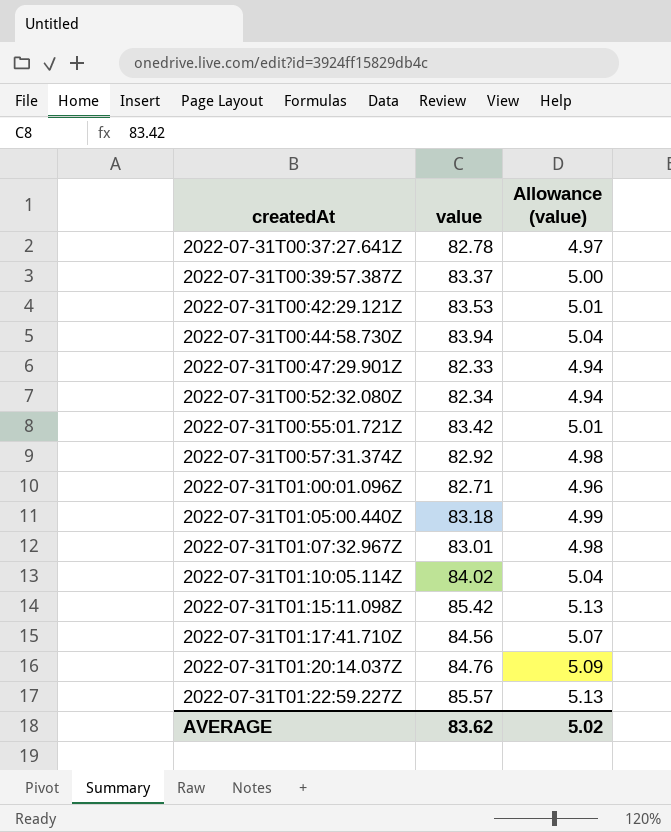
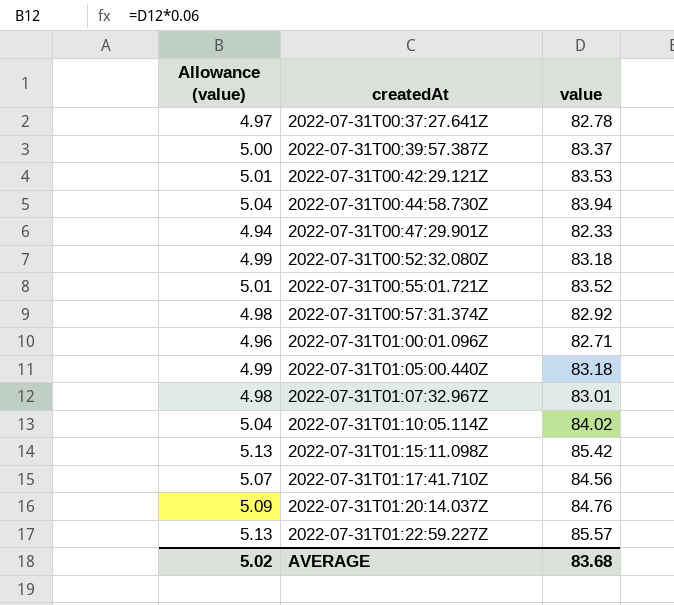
column Allowance (value) | position: 3 -> 1
2022-07-31T00:52:32.080Z | Allowance (value): 4.94 -> 4.99
2022-07-31T00:52:32.080Z | value: 82.34 -> 83.18
2022-07-31T00:55:01.721Z | value: 83.42 -> 83.52
AVERAGE | value: 83.62 -> 83.68

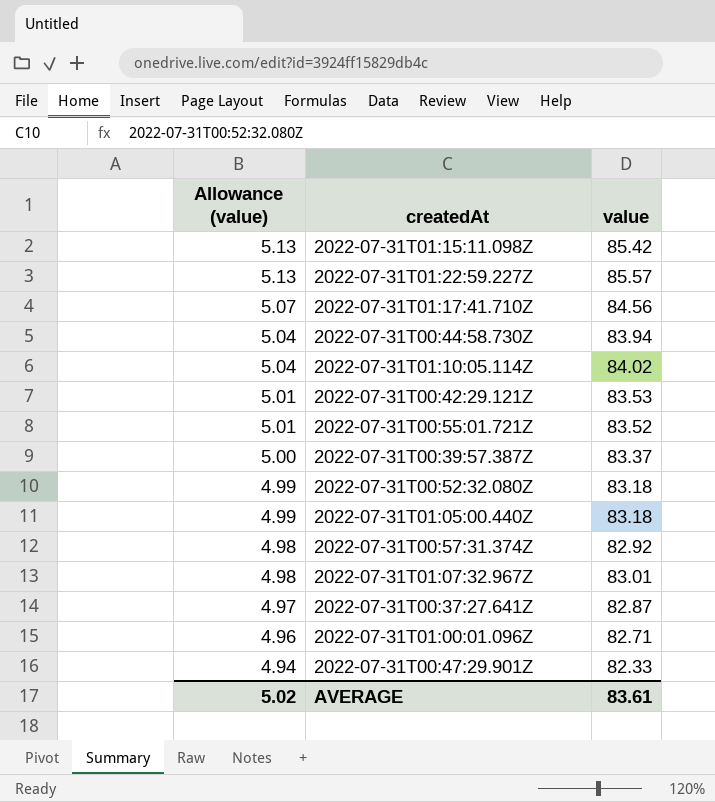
row order: createdAt ascending -> Allowance (value) descending
row 2022-07-31T01:20:14.037Z: 5.09 | 84.76 -> none
2022-07-31T00:37:27.641Z | value: 82.78 -> 82.87
AVERAGE | value: 83.68 -> 83.61

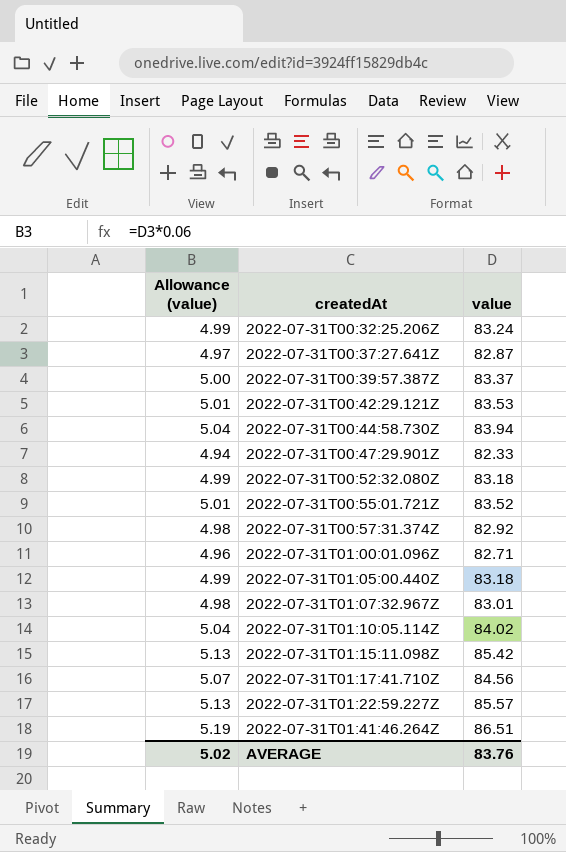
row order: Allowance (value) descending -> createdAt ascending
row 2022-07-31T00:32:25.206Z: none -> 4.99 | 83.24
row 2022-07-31T01:41:46.264Z: none -> 5.19 | 86.51
AVERAGE | value: 83.61 -> 83.76

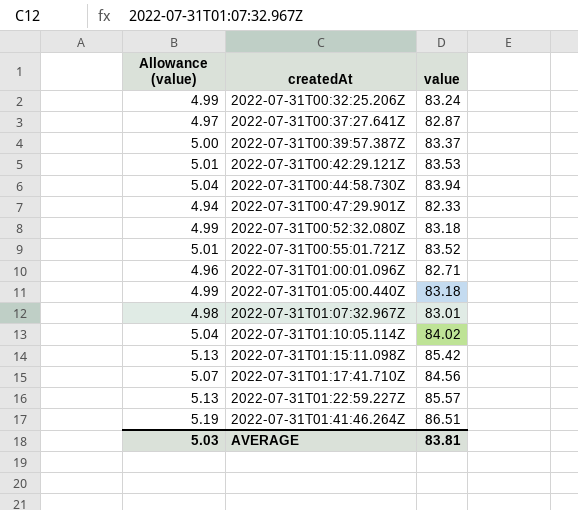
row 2022-07-31T00:57:31.374Z: 4.98 | 82.92 -> none
AVERAGE | Allowance (value): 5.02 -> 5.03
AVERAGE | value: 83.76 -> 83.81

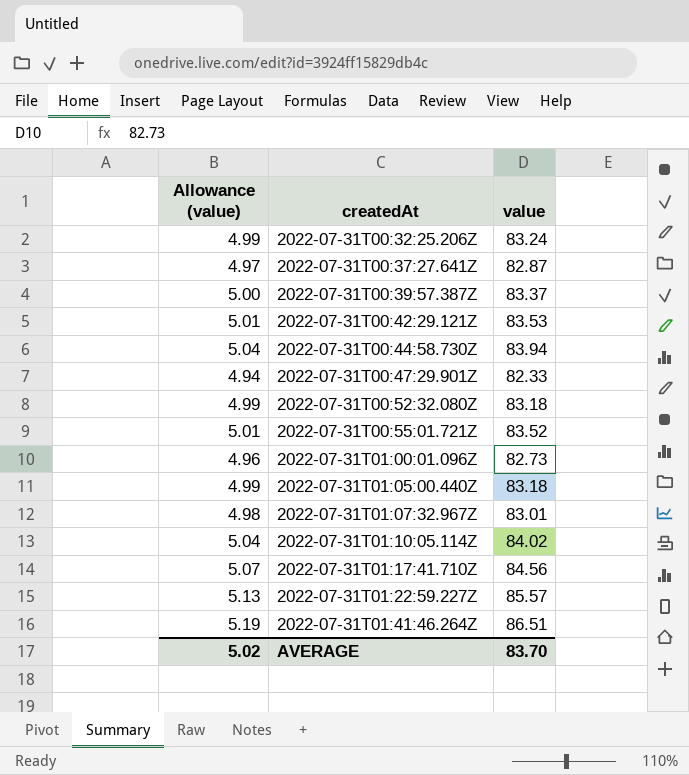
row 2022-07-31T01:15:11.098Z: 5.13 | 85.42 -> none
2022-07-31T01:00:01.096Z | value: 82.71 -> 82.73
AVERAGE | Allowance (value): 5.03 -> 5.02
AVERAGE | value: 83.81 -> 83.70

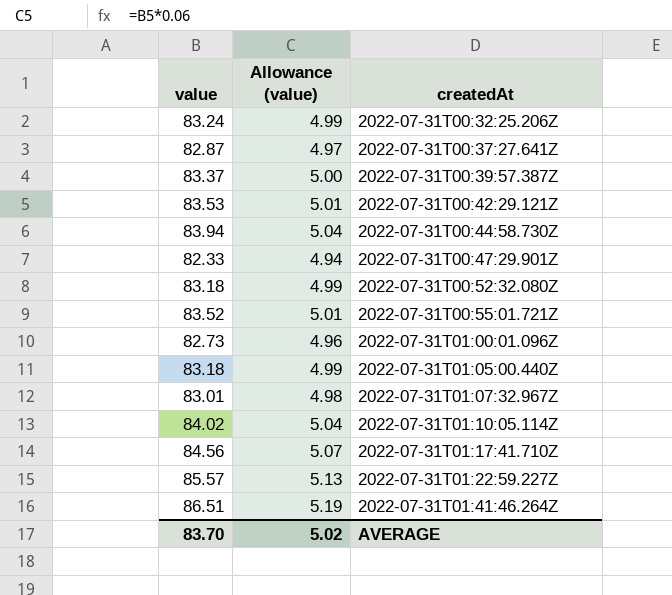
column value | position: 3 -> 1

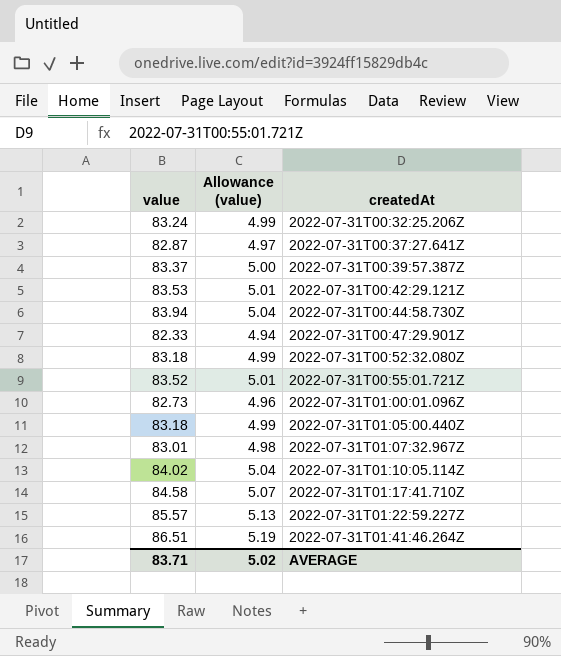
2022-07-31T01:17:41.710Z | value: 84.56 -> 84.58
AVERAGE | value: 83.70 -> 83.71

